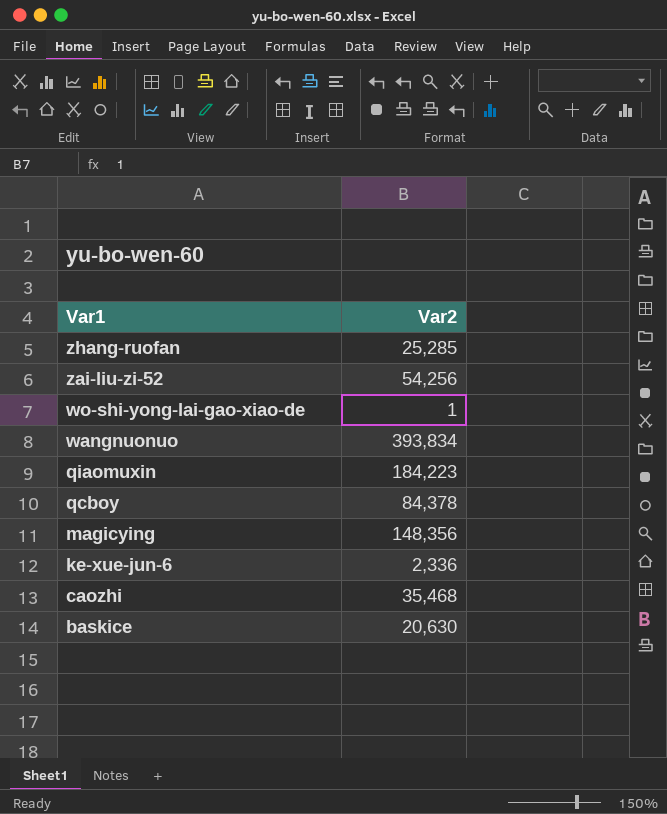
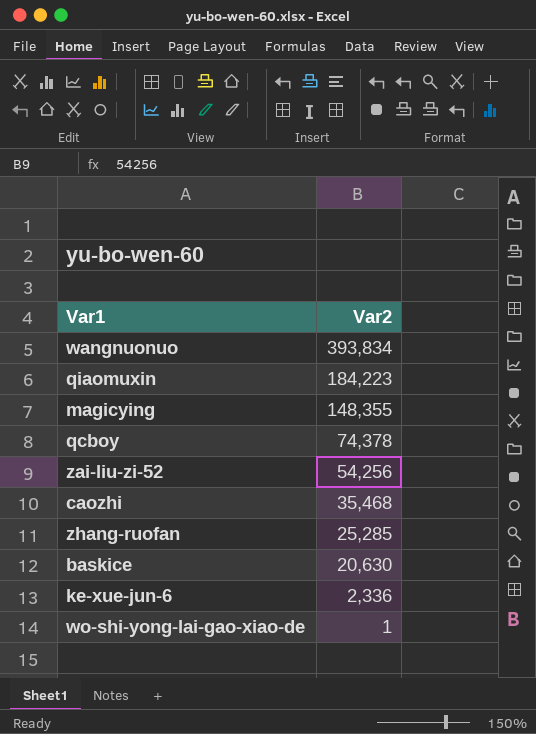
row order: Var1 descending -> Var2 descending
magicying | Var2: 148,356 -> 148,355
qcboy | Var2: 84,378 -> 74,378

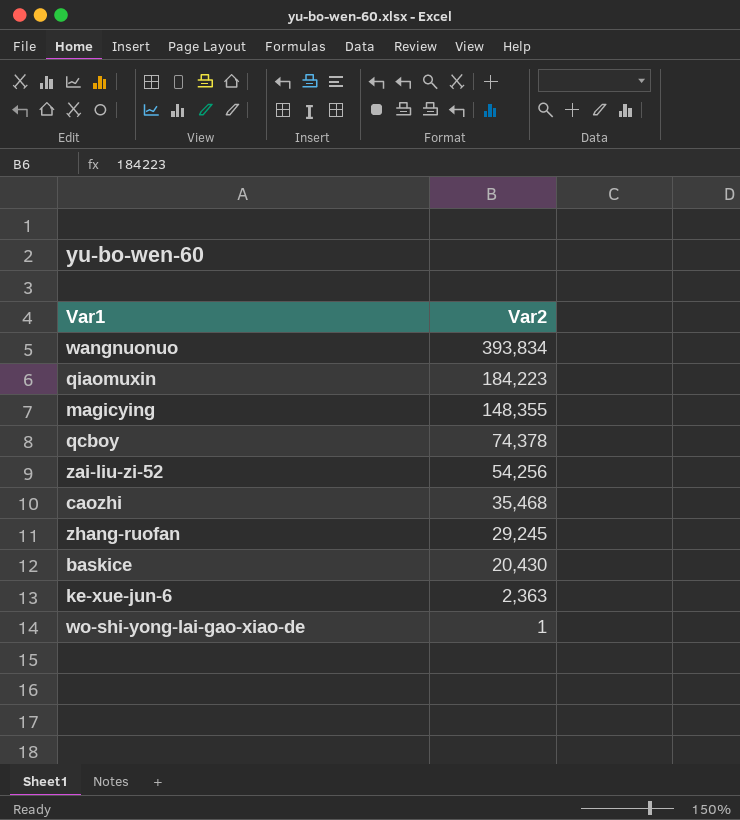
zhang-ruofan | Var2: 25,285 -> 29,245
baskice | Var2: 20,630 -> 20,430
ke-xue-jun-6 | Var2: 2,336 -> 2,363

